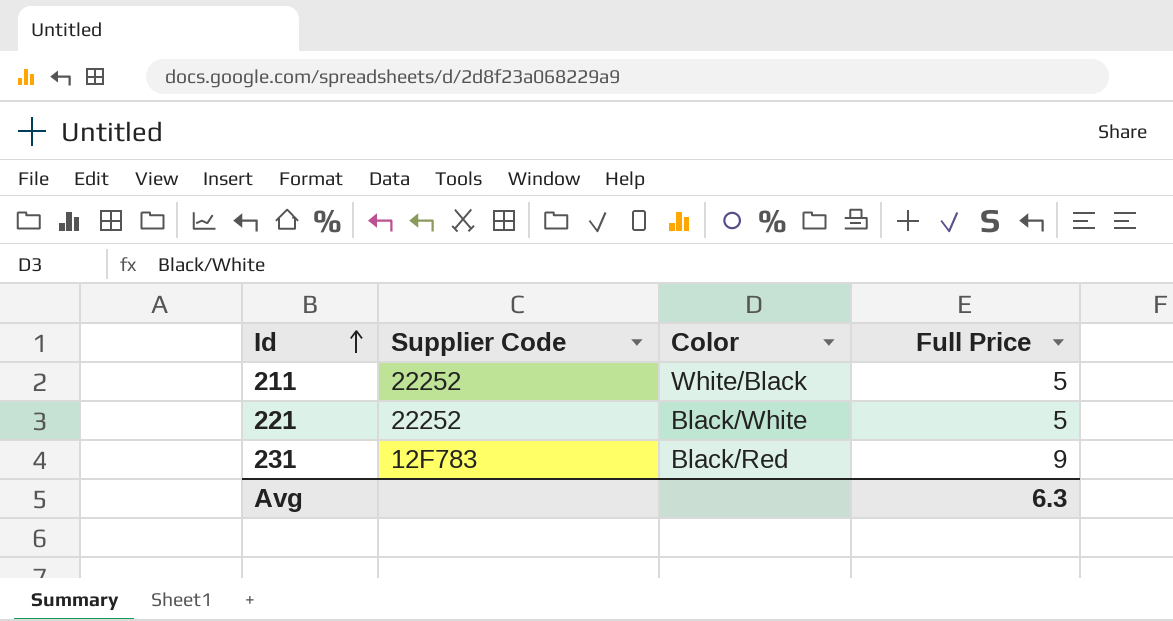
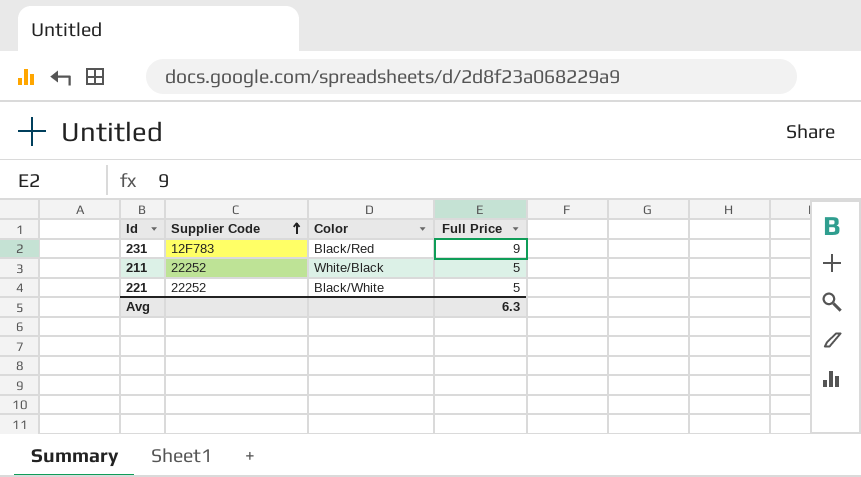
row order: Id ascending -> Supplier Code ascending

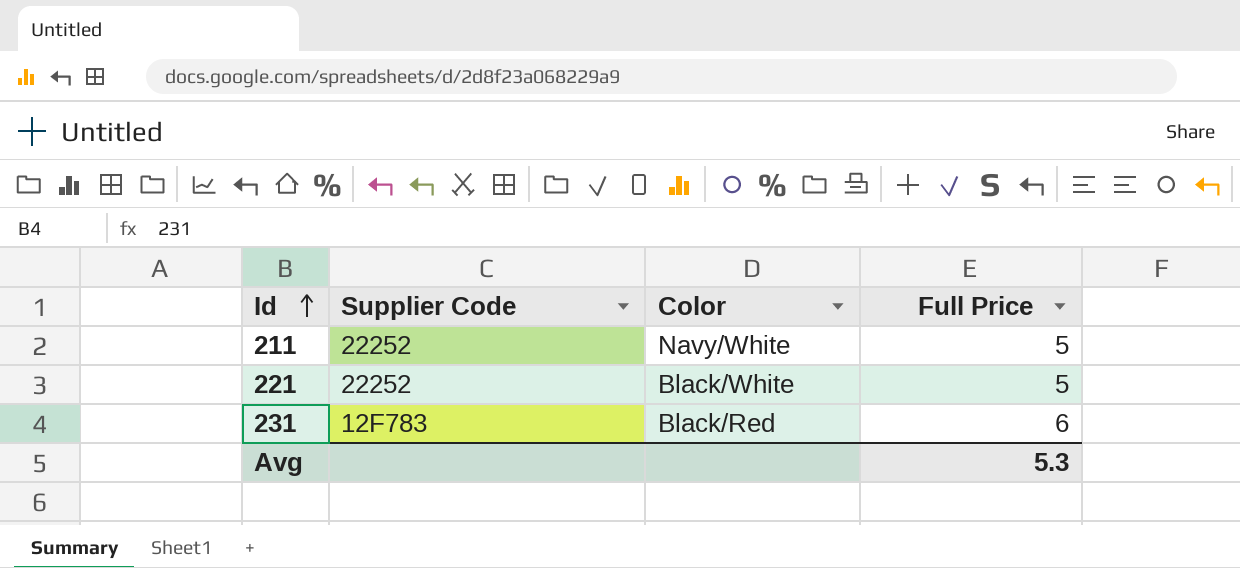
row order: Supplier Code ascending -> Id ascending
211 | Color: White/Black -> Navy/White
231 | Full Price: 9 -> 6
Avg | Full Price: 6.3 -> 5.3

